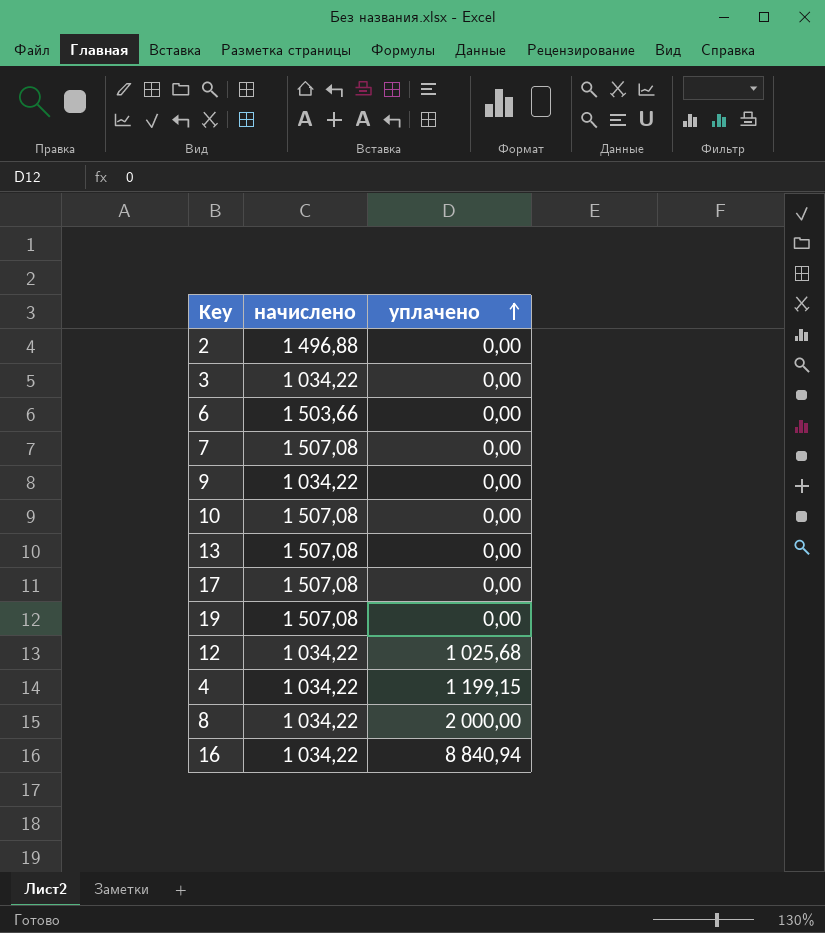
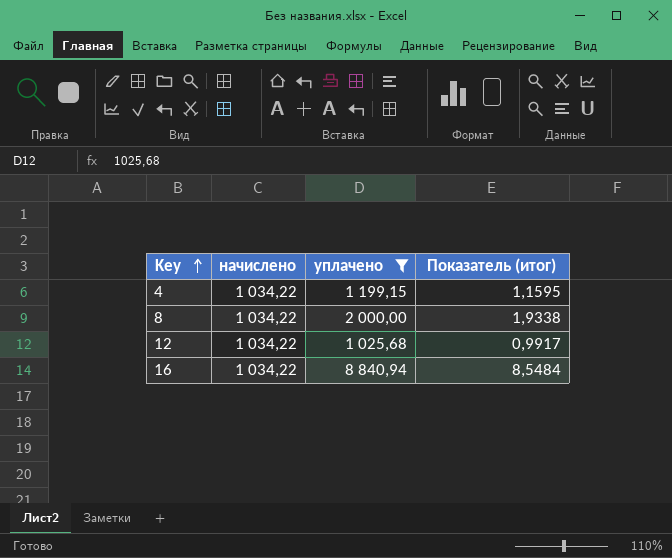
filter: none -> уплачено != 0,00
row order: уплачено ascending -> Key ascending
column Показатель (итог) | formula: none -> [уплачено] / [начислено]

